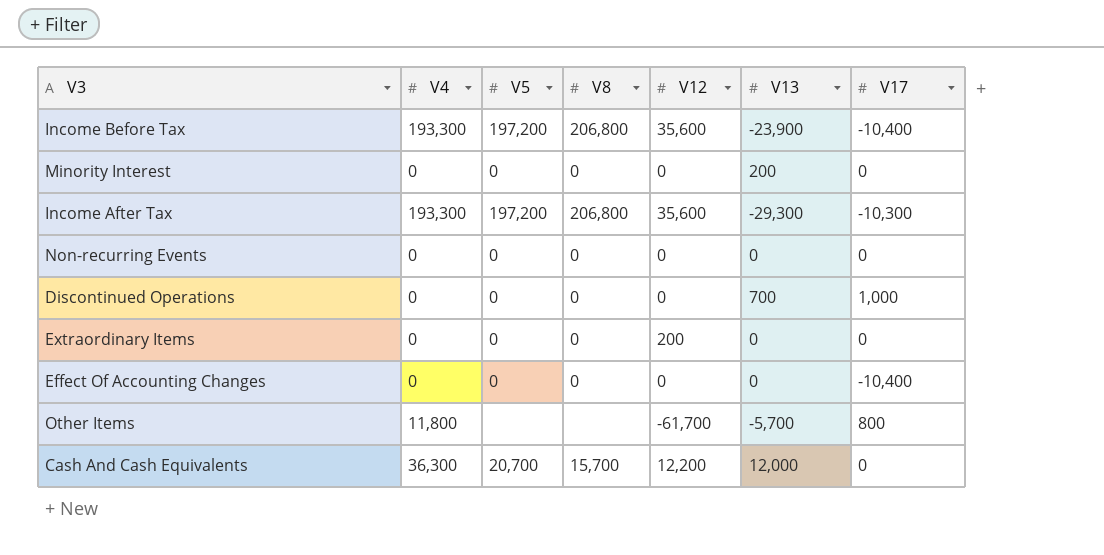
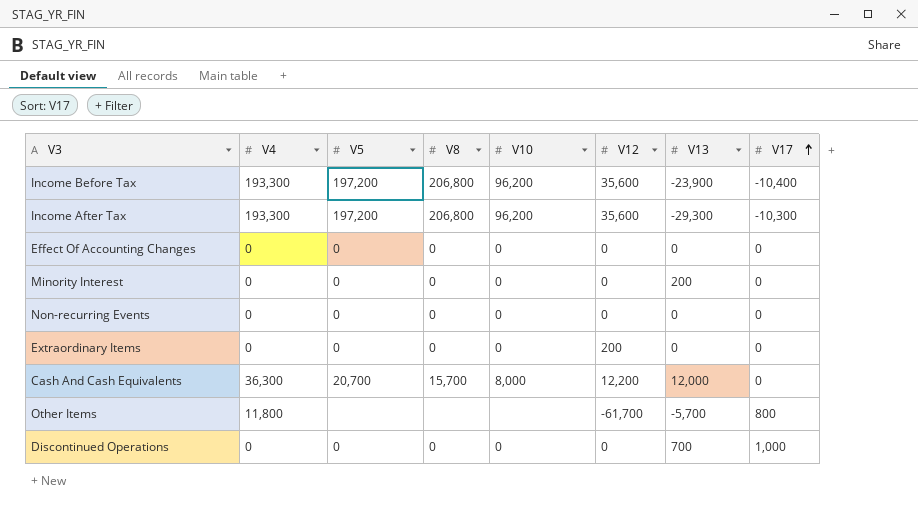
row order: none -> V17 ascending
column V10 | position: none -> 5
Effect Of Accounting Changes | V17: -10,400 -> 0

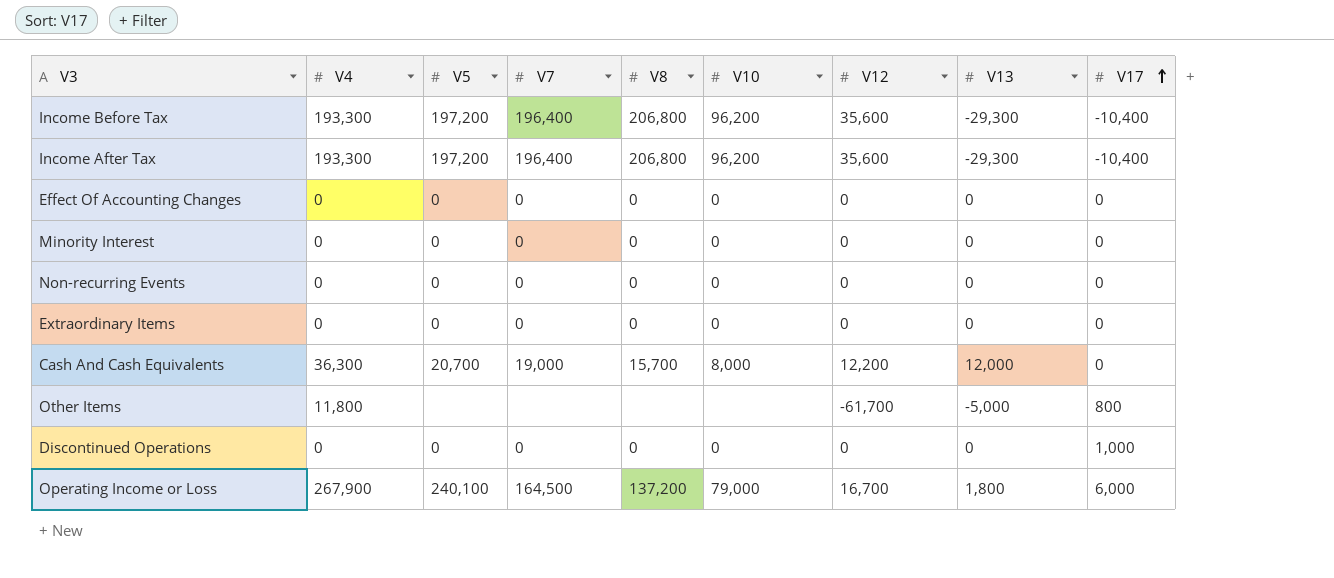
column V7 | position: none -> 4
Income Before Tax | V13: -23,900 -> -29,300
Income After Tax | V17: -10,300 -> -10,400
Minority Interest | V13: 200 -> 0
Extraordinary Items | V12: 200 -> 0
Other Items | V13: -5,700 -> -5,000
Discontinued Operations | V13: 700 -> 0
row Operating Income or Loss: none -> 267,900 | 240,100 | 164,500 | 137,200 | 79,000 | 16,700 | 1,800 | 6,000

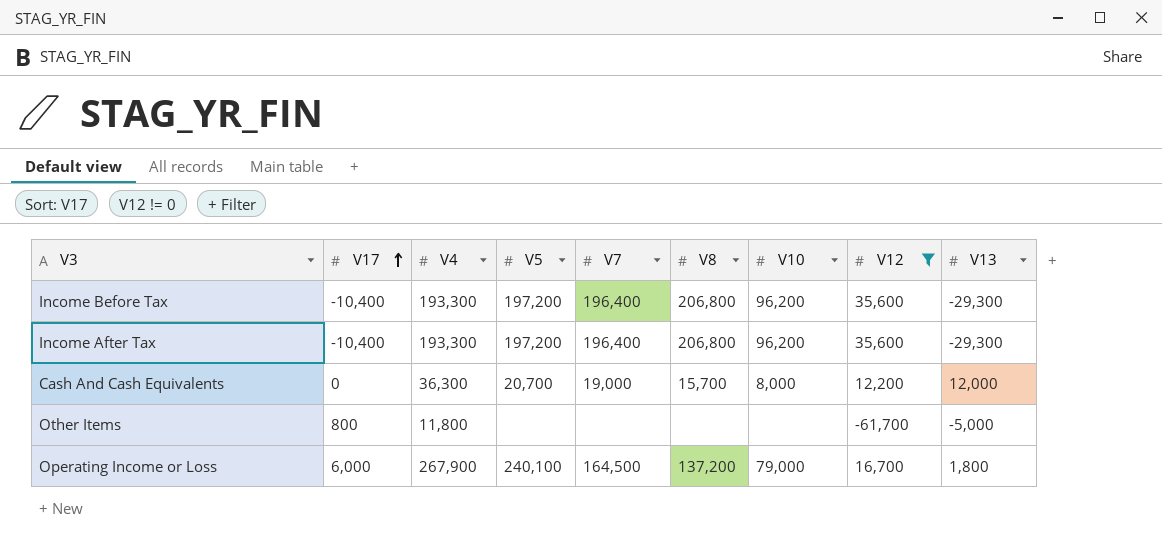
filter: none -> V12 != 0
column V17 | position: 9 -> 2

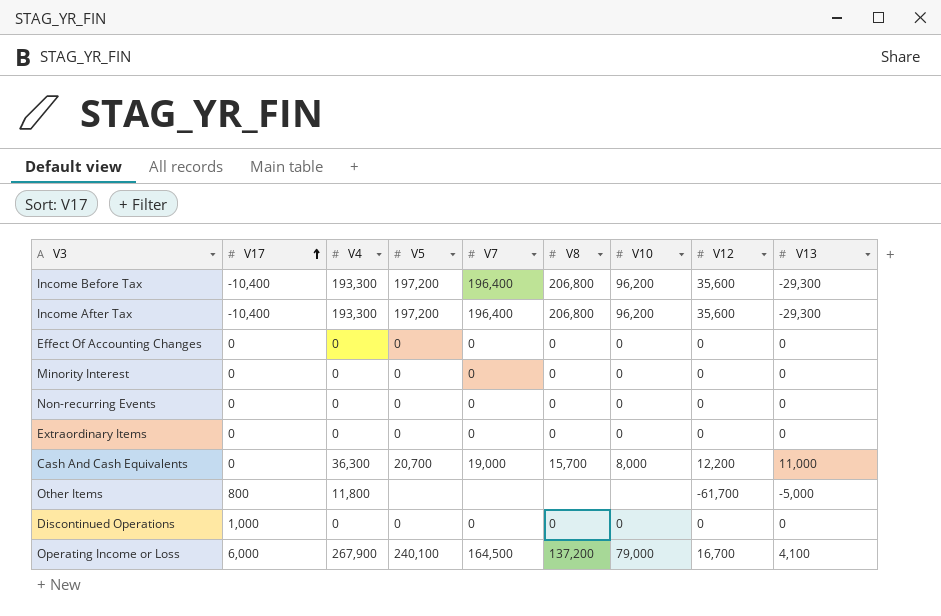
filter: V12 != 0 -> none
Cash And Cash Equivalents | V13: 12,000 -> 11,000
Operating Income or Loss | V13: 1,800 -> 4,100

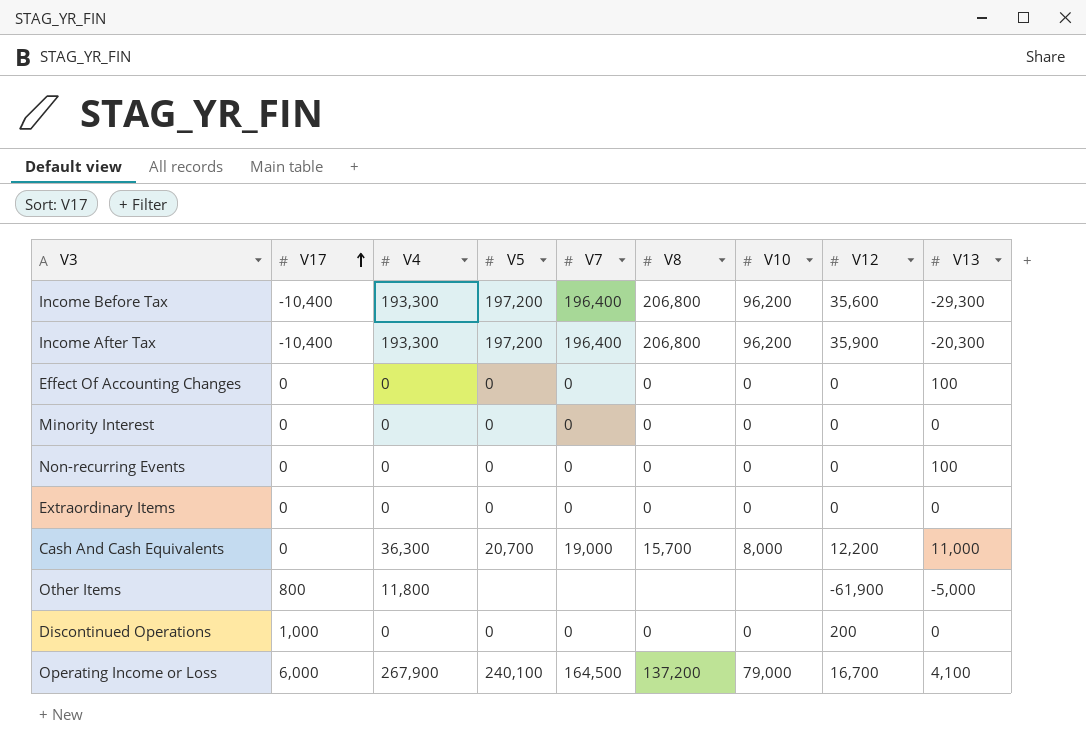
Income After Tax | V12: 35,600 -> 35,900
Income After Tax | V13: -29,300 -> -20,300
Effect Of Accounting Changes | V13: 0 -> 100
Non-recurring Events | V13: 0 -> 100
Other Items | V12: -61,700 -> -61,900
Discontinued Operations | V12: 0 -> 200

